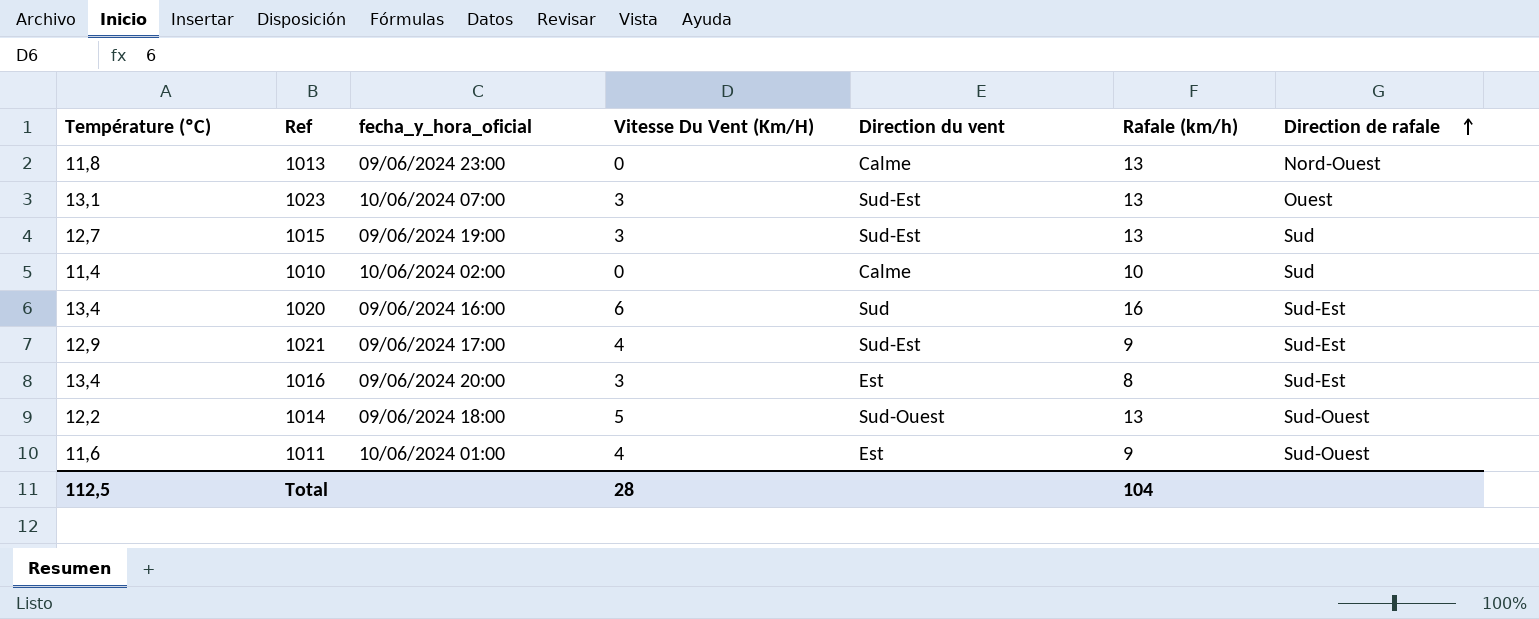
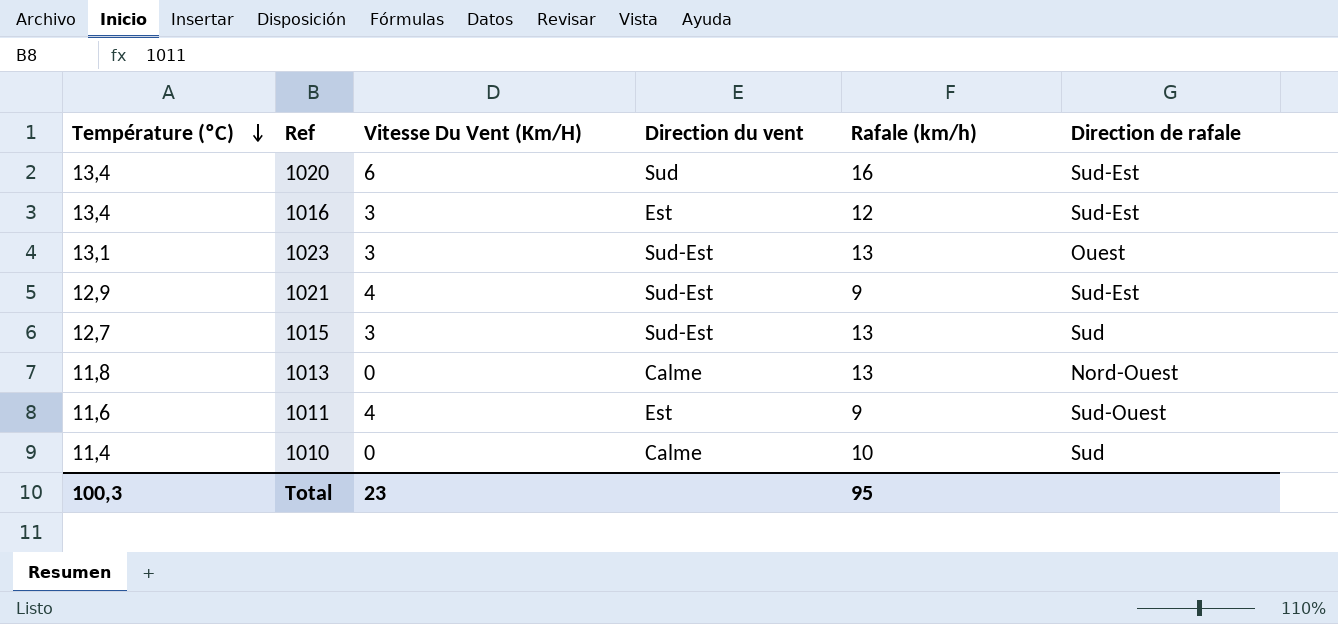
row order: Direction de rafale ascending -> Température (ºC) descending
column fecha_y_hora_oficial | position: 3 -> none
row 1014: 12,2 | 09/06/2024 18:00 | 5 | Sud-Ouest | 13 | Sud-Ouest -> none
1016 | Rafale (km/h): 8 -> 12
Total | Température (ºC): 112,5 -> 100,3
Total | Vitesse Du Vent (Km/H): 28 -> 23
Total | Rafale (km/h): 104 -> 95

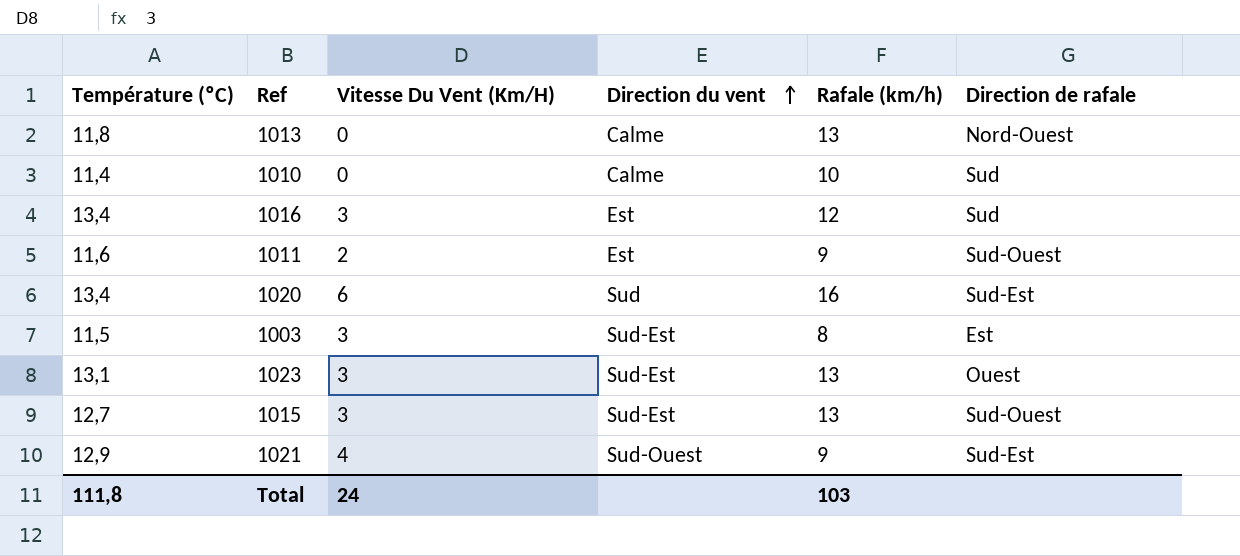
row order: Température (ºC) descending -> Direction du vent ascending
1016 | Direction de rafale: Sud-Est -> Sud
1011 | Vitesse Du Vent (Km/H): 4 -> 2
row 1003: none -> 11,5 | 3 | Sud-Est | 8 | Est
1015 | Direction de rafale: Sud -> Sud-Ouest
1021 | Direction du vent: Sud-Est -> Sud-Ouest
Total | Température (ºC): 100,3 -> 111,8
Total | Vitesse Du Vent (Km/H): 23 -> 24
Total | Rafale (km/h): 95 -> 103

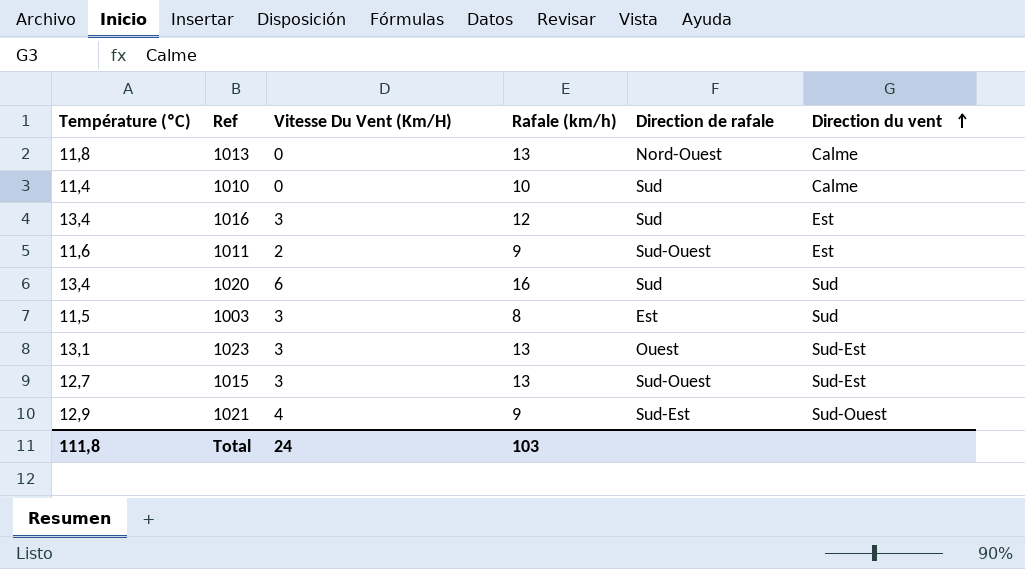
column Direction du vent | position: 4 -> 6
1020 | Direction de rafale: Sud-Est -> Sud
1003 | Direction du vent: Sud-Est -> Sud

